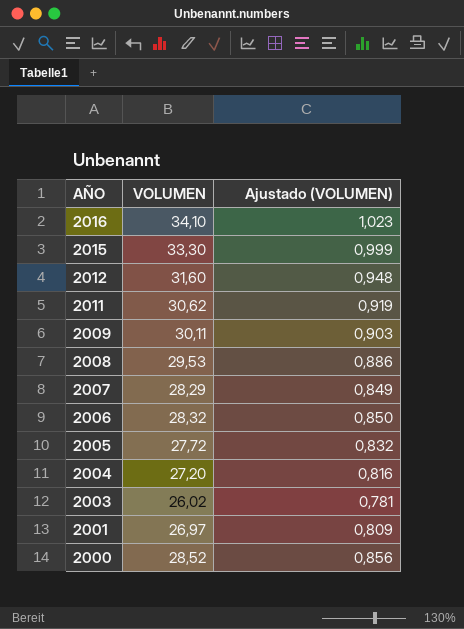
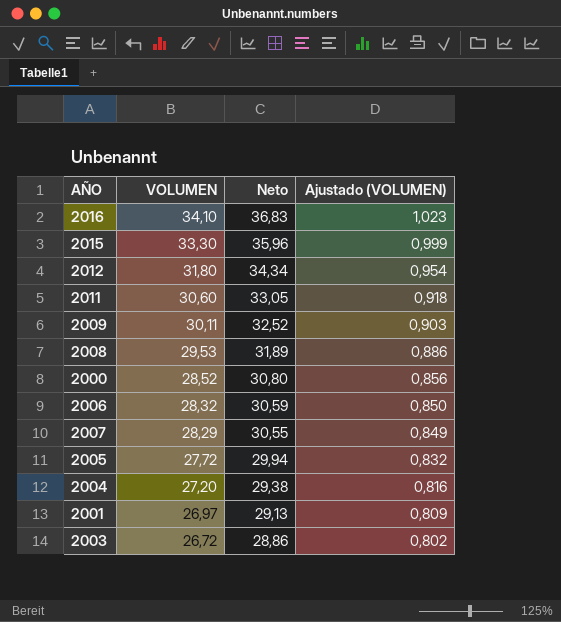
row order: AÑO descending -> VOLUMEN descending
column Neto | formula: none -> [VOLUMEN] * 1,08
2012 | VOLUMEN: 31,60 -> 31,80
2012 | Ajustado (VOLUMEN): 0,948 -> 0,954
2011 | VOLUMEN: 30,62 -> 30,60
2011 | Ajustado (VOLUMEN): 0,919 -> 0,918
2003 | VOLUMEN: 26,02 -> 26,72
2003 | Ajustado (VOLUMEN): 0,781 -> 0,802

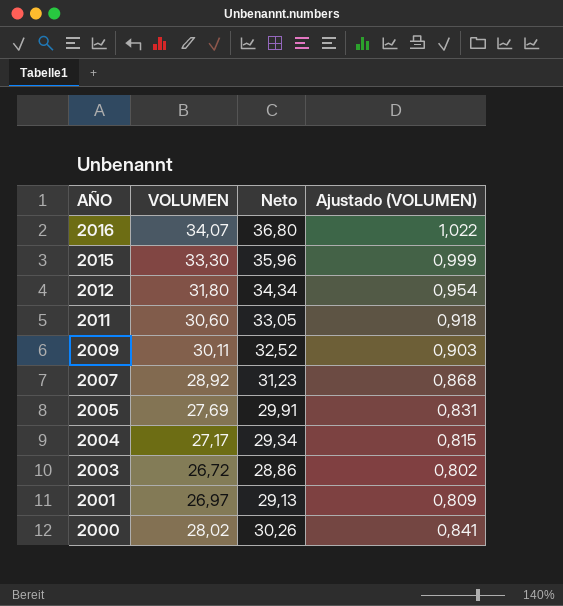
row order: VOLUMEN descending -> AÑO descending
row 2008: 29,53 | 31,89 | 0,886 -> none
row 2006: 28,32 | 30,59 | 0,850 -> none
2016 | VOLUMEN: 34,10 -> 34,07
2016 | Neto: 36,83 -> 36,80
2016 | Ajustado (VOLUMEN): 1,023 -> 1,022
2007 | VOLUMEN: 28,29 -> 28,92
2007 | Neto: 30,55 -> 31,23
2007 | Ajustado (VOLUMEN): 0,849 -> 0,868
2005 | VOLUMEN: 27,72 -> 27,69
2005 | Neto: 29,94 -> 29,91
2005 | Ajustado (VOLUMEN): 0,832 -> 0,831
2004 | VOLUMEN: 27,20 -> 27,17
2004 | Neto: 29,38 -> 29,34
2004 | Ajustado (VOLUMEN): 0,816 -> 0,815
2000 | VOLUMEN: 28,52 -> 28,02
2000 | Neto: 30,80 -> 30,26
2000 | Ajustado (VOLUMEN): 0,856 -> 0,841

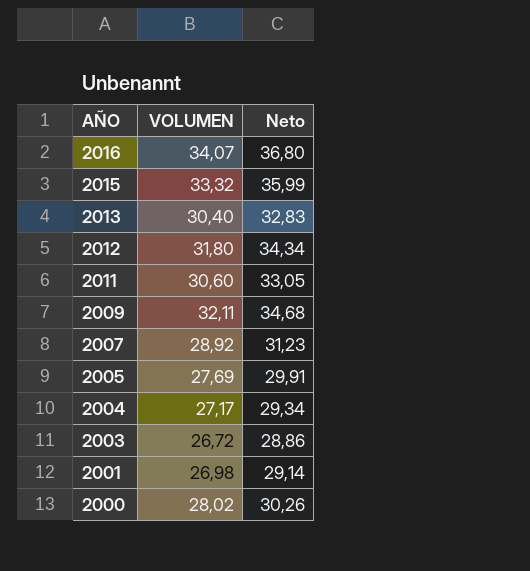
column Ajustado (VOLUMEN) | formula: [VOLUMEN] * 0,03 -> none
2015 | VOLUMEN: 33,30 -> 33,32
2015 | Neto: 35,96 -> 35,99
row 2013: none -> 30,40 | 32,83
2009 | VOLUMEN: 30,11 -> 32,11
2009 | Neto: 32,52 -> 34,68
2001 | VOLUMEN: 26,97 -> 26,98
2001 | Neto: 29,13 -> 29,14

